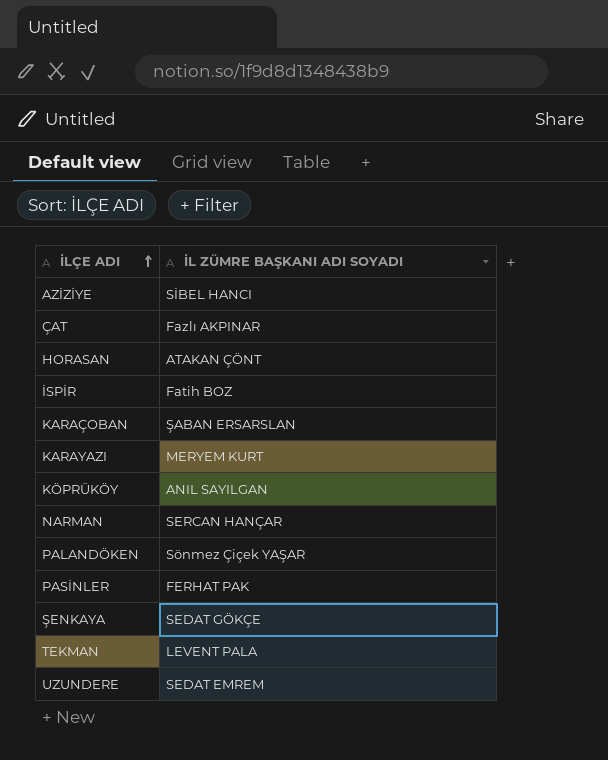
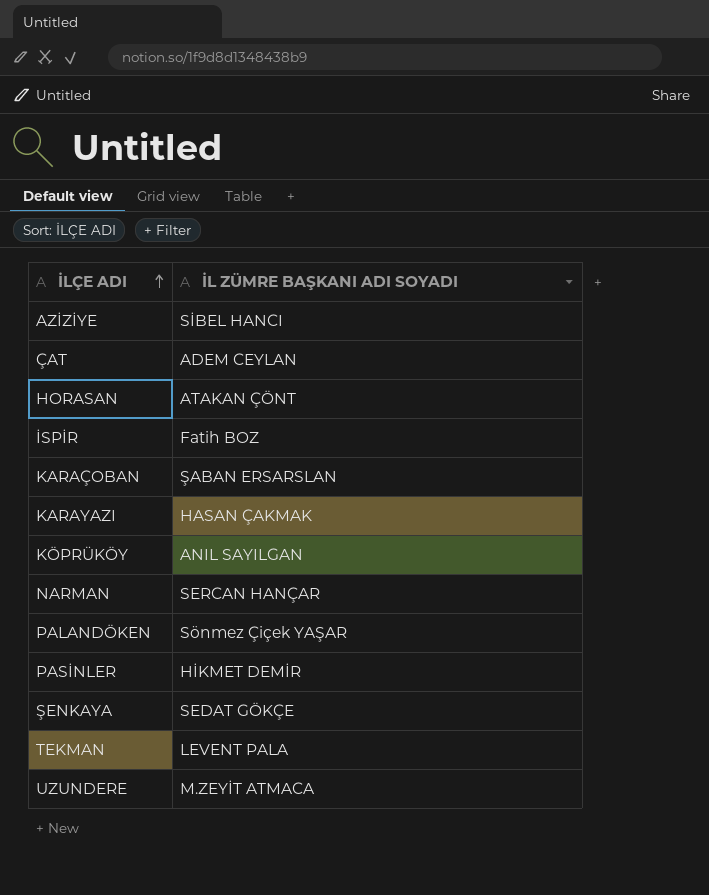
ÇAT | İL ZÜMRE BAŞKANI ADI SOYADI: Fazlı AKPINAR -> ADEM CEYLAN
KARAYAZI | İL ZÜMRE BAŞKANI ADI SOYADI: MERYEM KURT -> HASAN ÇAKMAK
PASİNLER | İL ZÜMRE BAŞKANI ADI SOYADI: FERHAT PAK -> HİKMET DEMİR
UZUNDERE | İL ZÜMRE BAŞKANI ADI SOYADI: SEDAT EMREM -> M.ZEYİT ATMACA

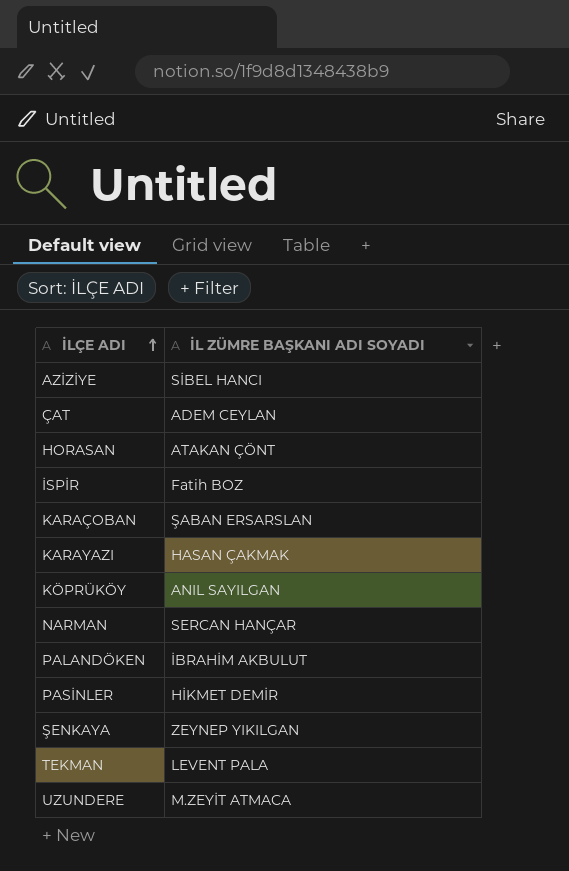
PALANDÖKEN | İL ZÜMRE BAŞKANI ADI SOYADI: Sönmez Çiçek YAŞAR -> İBRAHİM AKBULUT
ŞENKAYA | İL ZÜMRE BAŞKANI ADI SOYADI: SEDAT GÖKÇE -> ZEYNEP YIKILGAN

